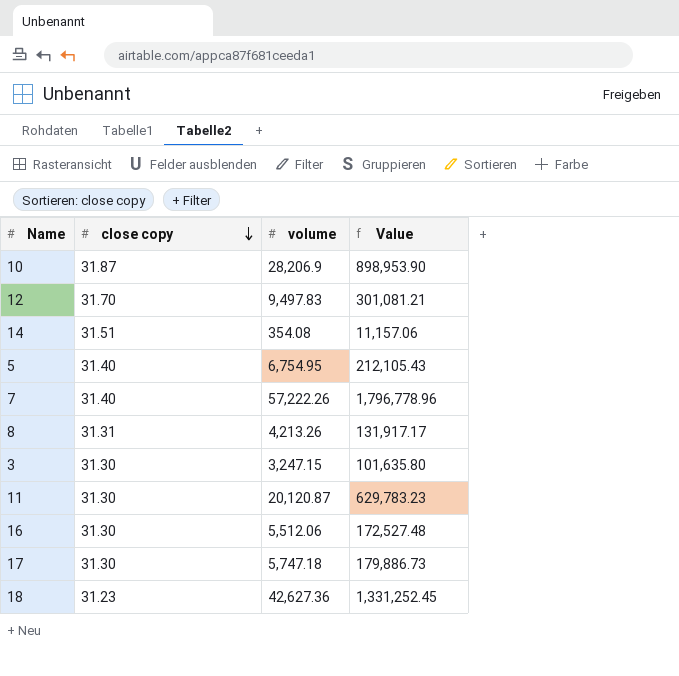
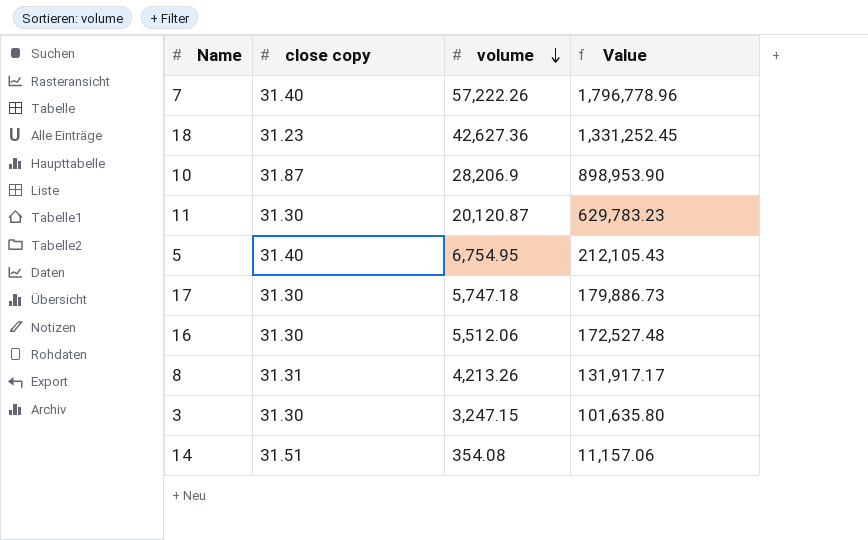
row order: close copy descending -> volume descending
row 12: 31.70 | 9,497.83 | 301,081.21 -> none

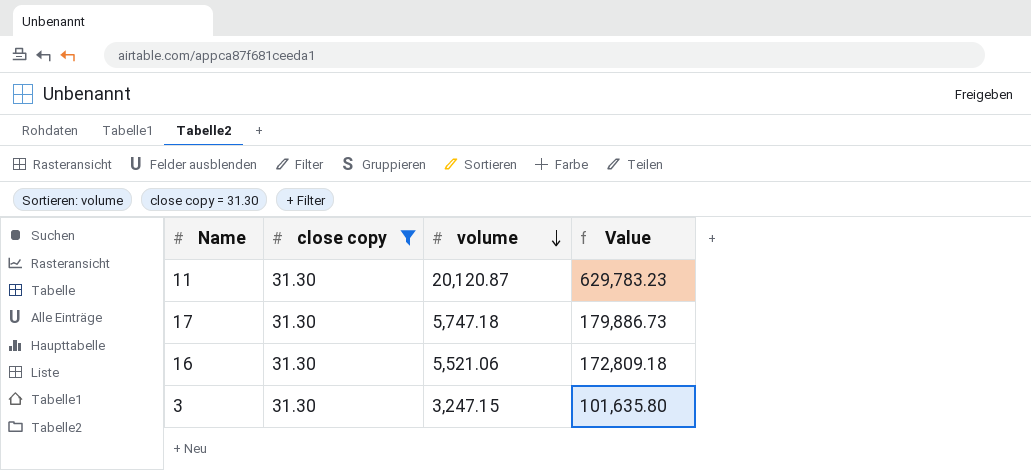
filter: none -> close copy = 31.30
16 | volume: 5,512.06 -> 5,521.06
16 | Value: 172,527.48 -> 172,809.18

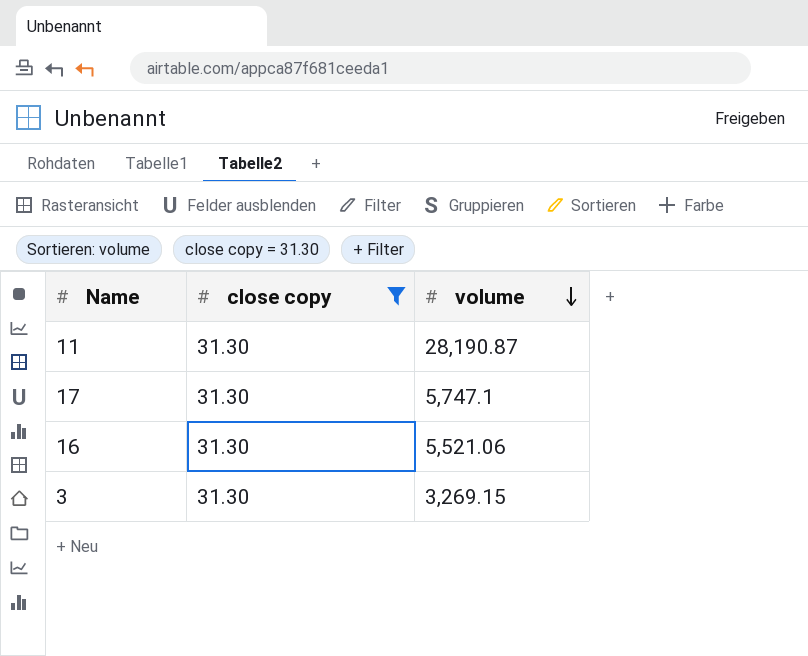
column Value | formula: [close copy] * [volume] -> none
11 | volume: 20,120.87 -> 28,190.87
17 | volume: 5,747.18 -> 5,747.1
3 | volume: 3,247.15 -> 3,269.15

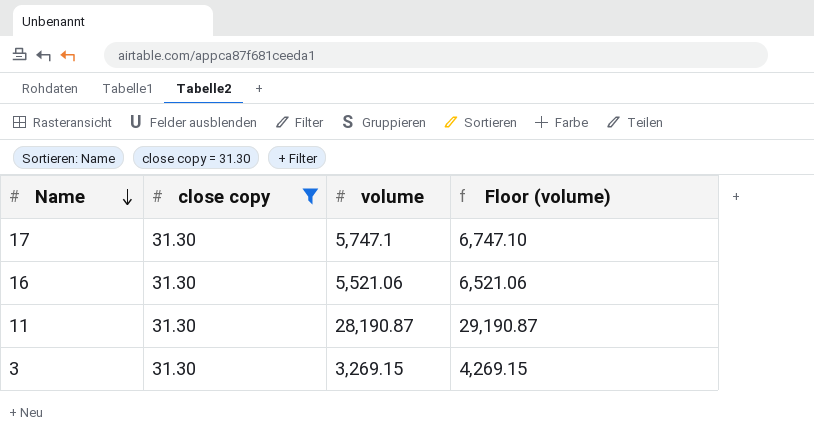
row order: volume descending -> Name descending
column Floor (volume) | formula: none -> [volume] + 1000

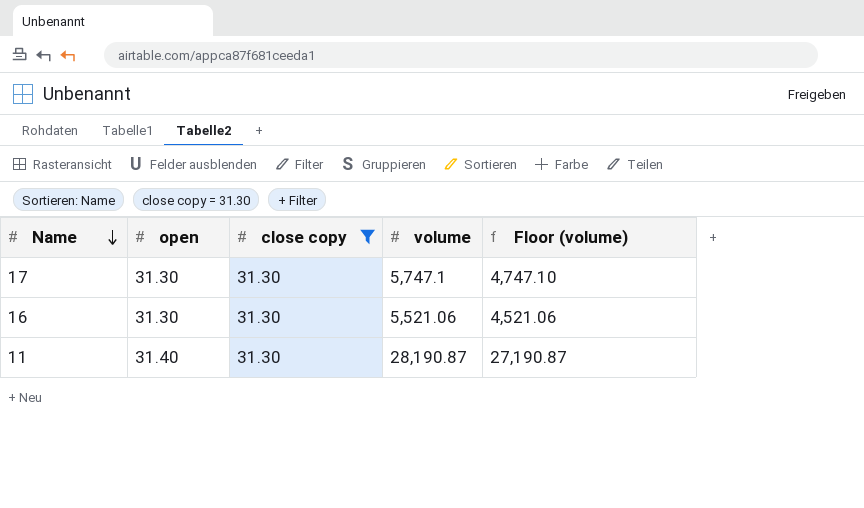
column open | position: none -> 2
column Floor (volume) | formula: [volume] + 1000 -> [volume] - 1000
row 3: 31.30 | 3,269.15 | 4,269.15 -> none

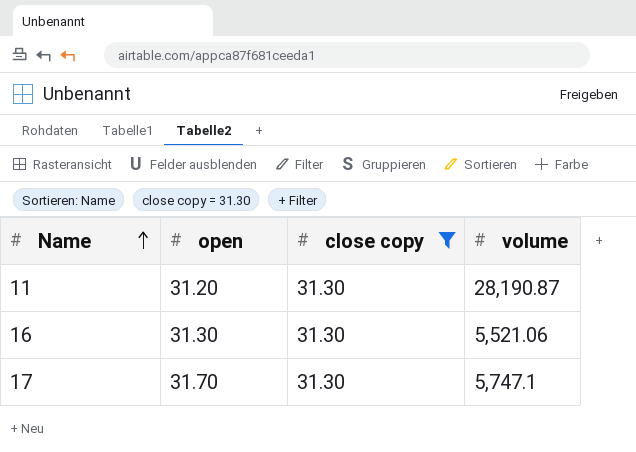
row order: Name descending -> Name ascending
column Floor (volume) | formula: [volume] - 1000 -> none
11 | open: 31.40 -> 31.20
17 | open: 31.30 -> 31.70

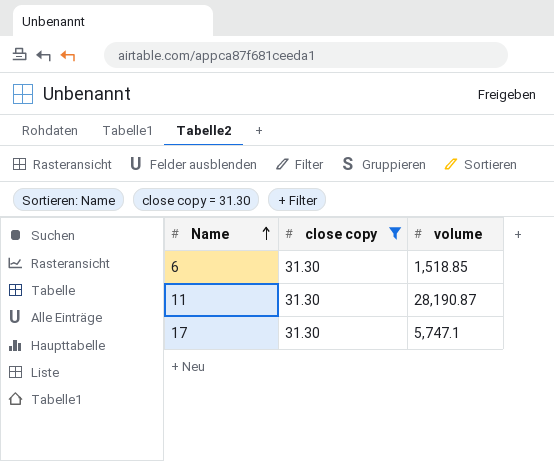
column open | position: 2 -> none
row 16: 31.30 | 31.30 | 5,521.06 -> none
row 6: none -> 31.30 | 1,518.85

